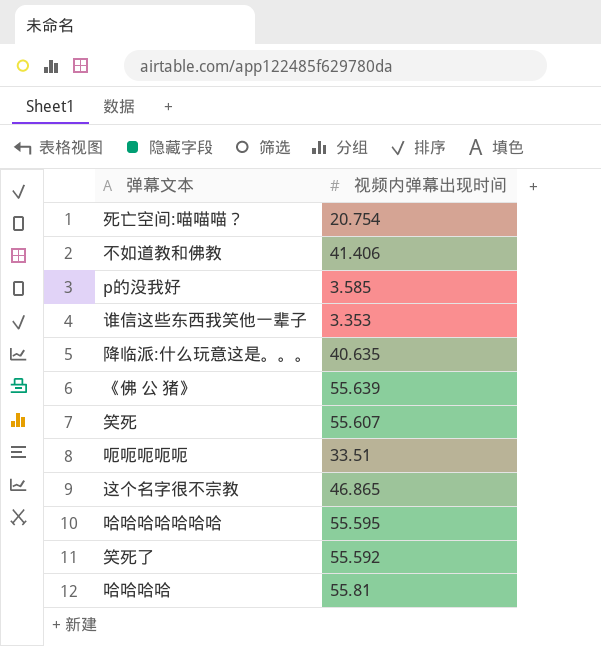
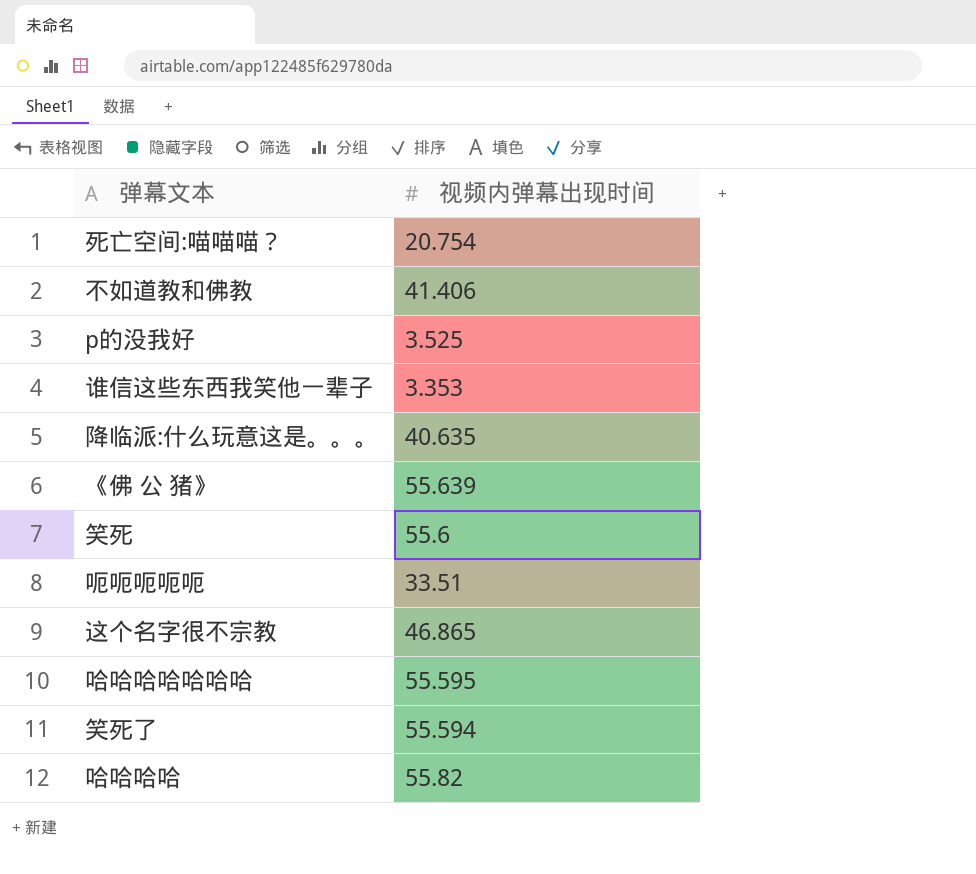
p的没我好 | 视频内弹幕出现时间: 3.585 -> 3.525
笑死 | 视频内弹幕出现时间: 55.607 -> 55.6
笑死了 | 视频内弹幕出现时间: 55.592 -> 55.594
哈哈哈哈 | 视频内弹幕出现时间: 55.81 -> 55.82

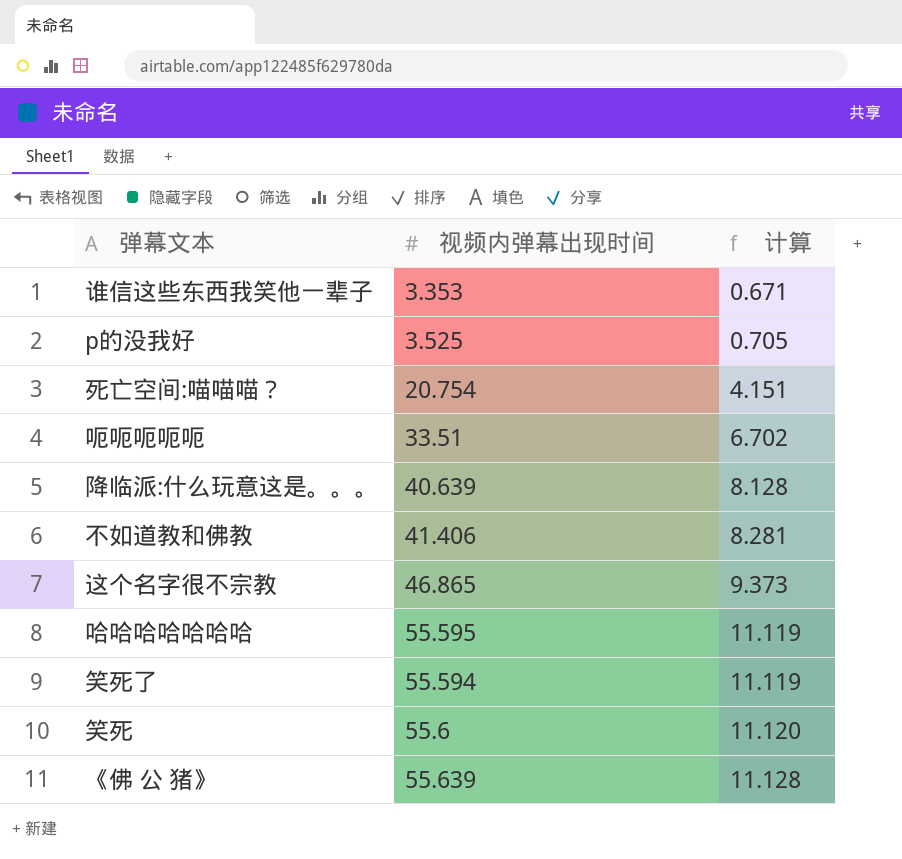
row order: none -> 计算 ascending
column 计算 | formula: none -> [视频内弹幕出现时间] * 0.2
row 哈哈哈哈: 55.82 -> none
降临派:什么玩意这是。。。 | 视频内弹幕出现时间: 40.635 -> 40.639

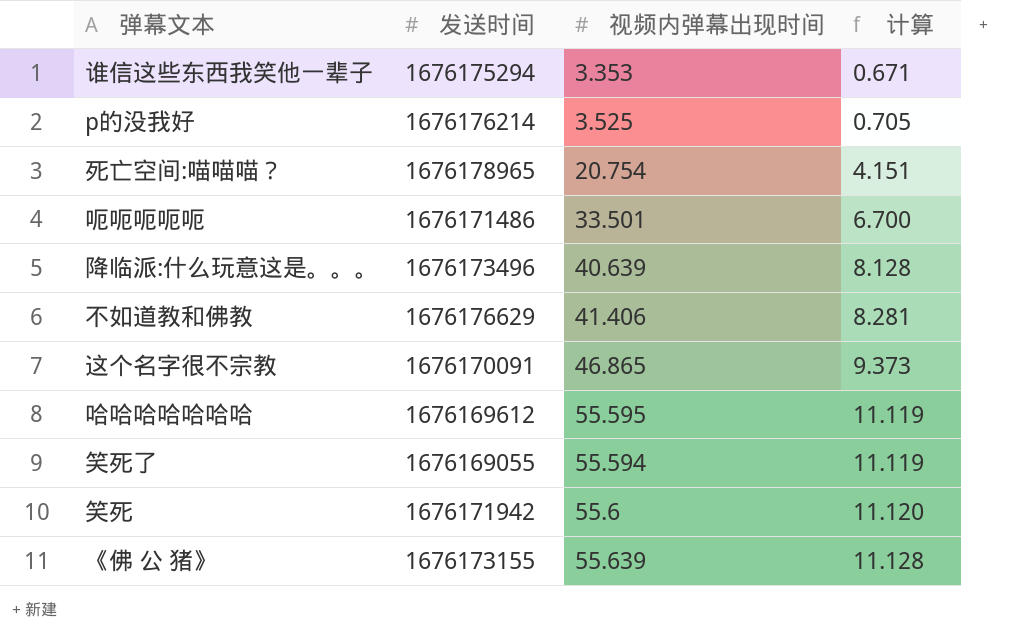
column 发送时间 | position: none -> 2
呃呃呃呃呃 | 视频内弹幕出现时间: 33.51 -> 33.501
呃呃呃呃呃 | 计算: 6.702 -> 6.700

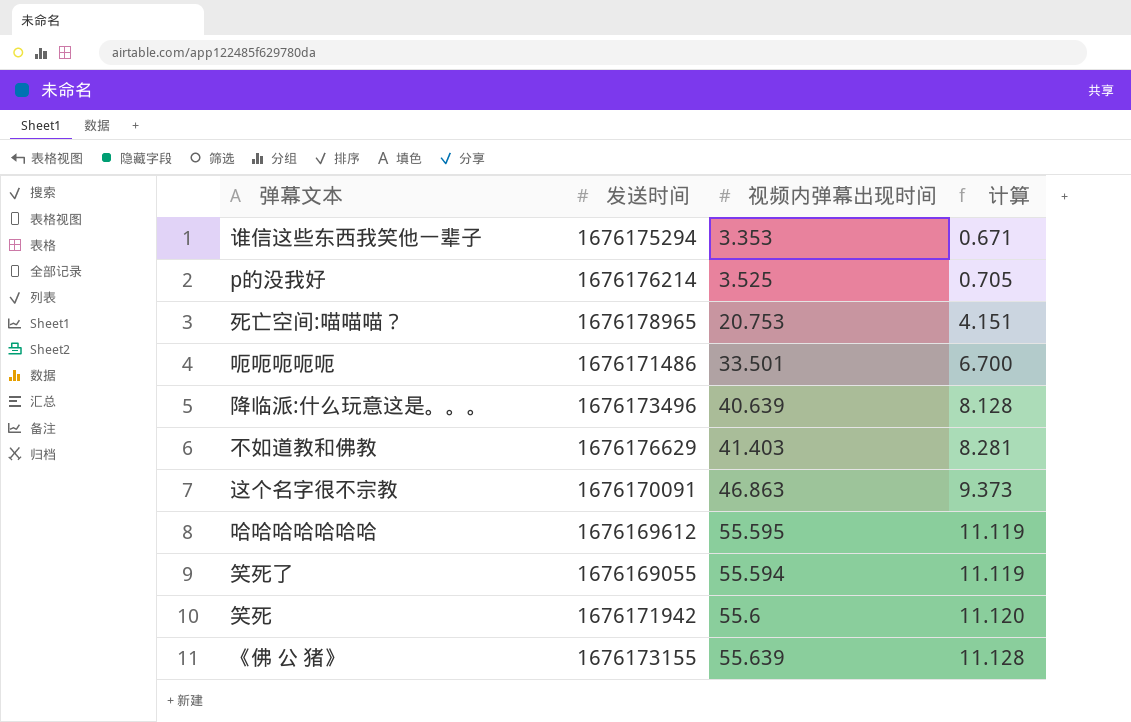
死亡空间:喵喵喵？ | 视频内弹幕出现时间: 20.754 -> 20.753
不如道教和佛教 | 视频内弹幕出现时间: 41.406 -> 41.403
这个名字很不宗教 | 视频内弹幕出现时间: 46.865 -> 46.863

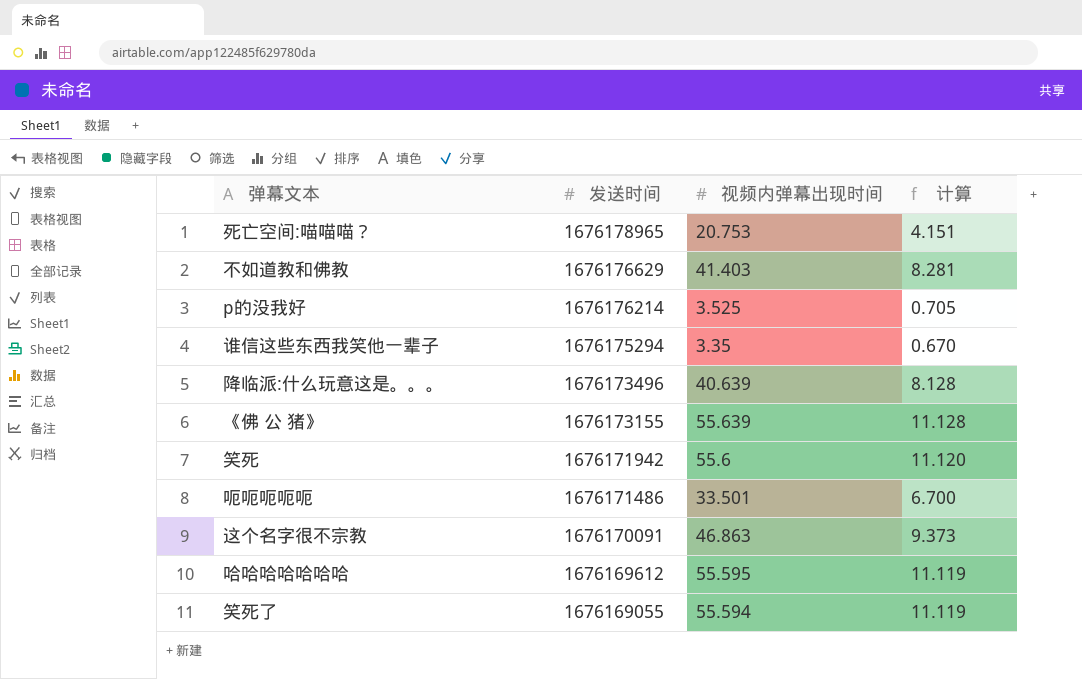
row order: 计算 ascending -> 发送时间 descending
谁信这些东西我笑他一辈子 | 视频内弹幕出现时间: 3.353 -> 3.35
谁信这些东西我笑他一辈子 | 计算: 0.671 -> 0.670

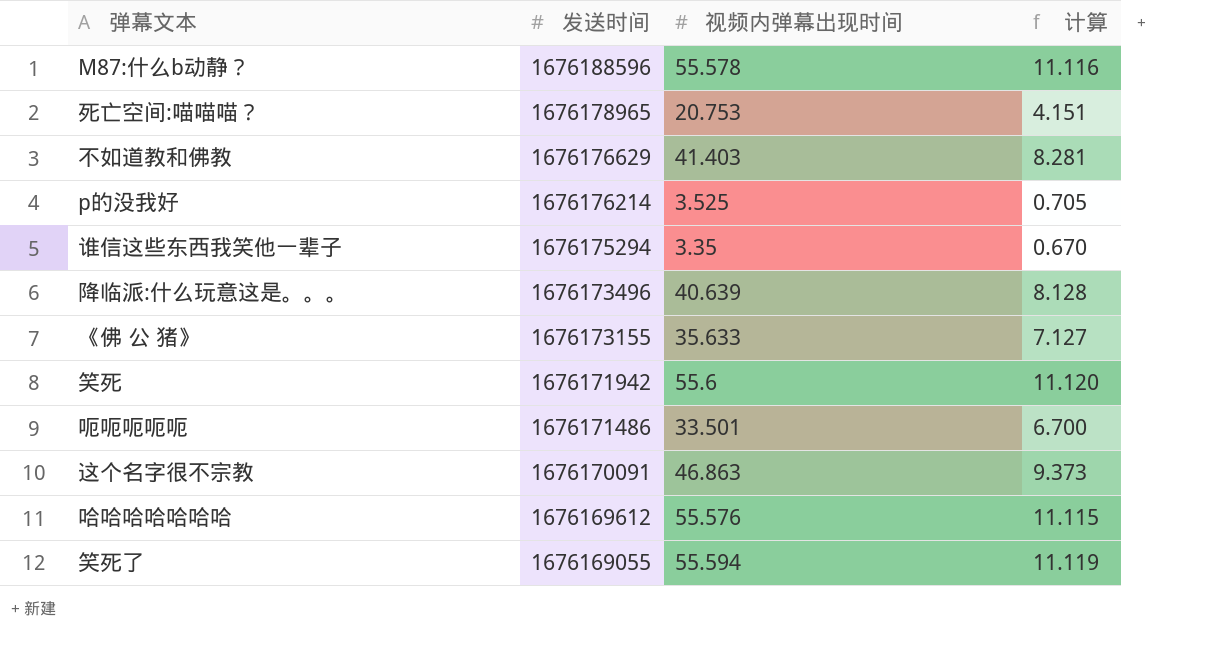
row M87:什么b动静？: none -> 1676188596 | 55.578 | 11.116
《佛 公 猪》 | 视频内弹幕出现时间: 55.639 -> 35.633
《佛 公 猪》 | 计算: 11.128 -> 7.127
哈哈哈哈哈哈哈 | 视频内弹幕出现时间: 55.595 -> 55.576
哈哈哈哈哈哈哈 | 计算: 11.119 -> 11.115

